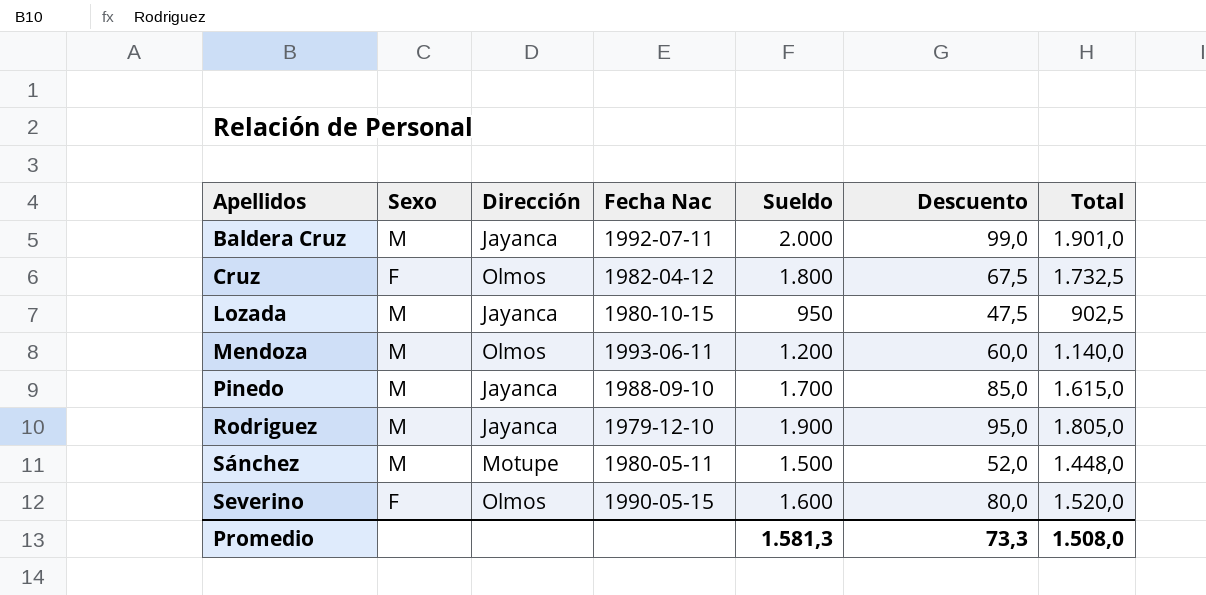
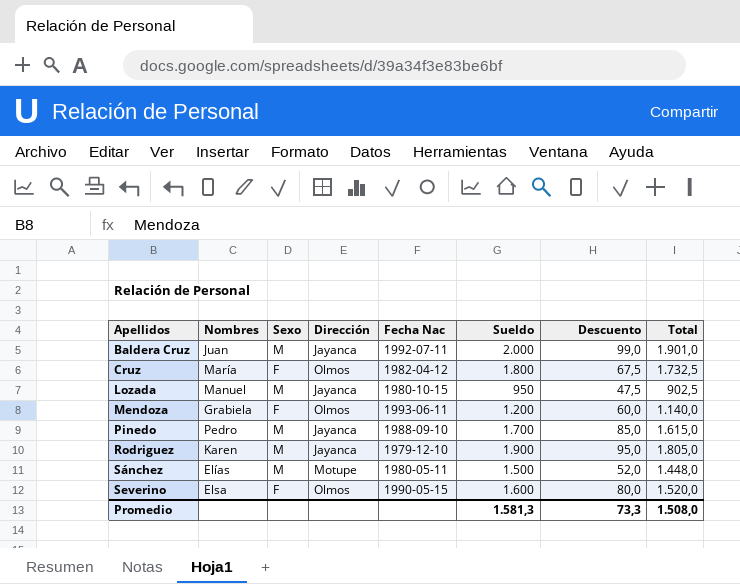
column Nombres | position: none -> 2
Mendoza | Sexo: M -> F

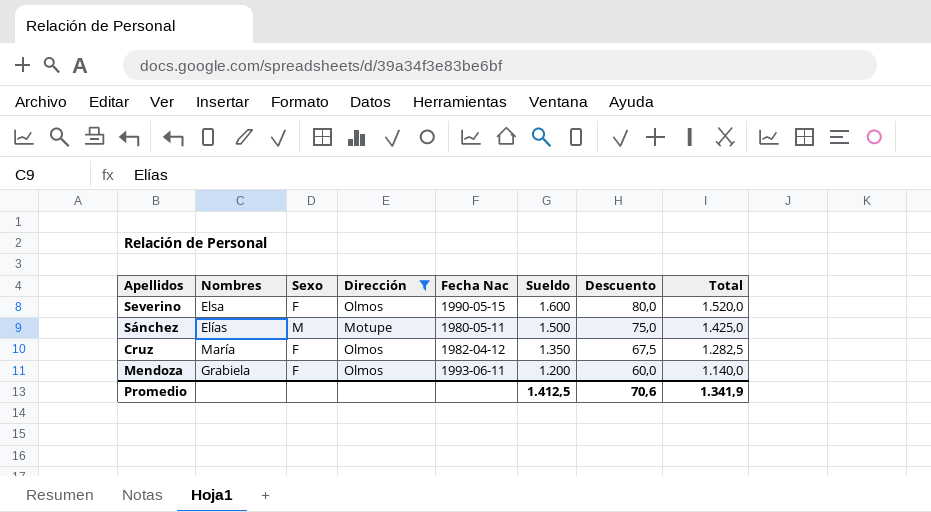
filter: none -> Dirección != Jayanca
row order: Apellidos ascending -> Sueldo descending
Sánchez | Descuento: 52,0 -> 75,0
Sánchez | Total: 1.448,0 -> 1.425,0
Cruz | Sueldo: 1.800 -> 1.350
Cruz | Total: 1.732,5 -> 1.282,5
Promedio | Sueldo: 1.581,3 -> 1.412,5
Promedio | Descuento: 73,3 -> 70,6
Promedio | Total: 1.508,0 -> 1.341,9

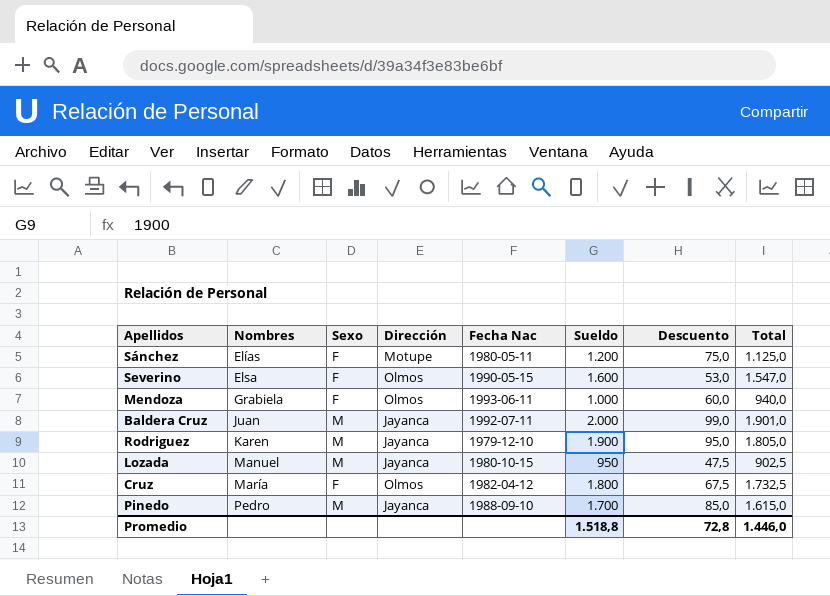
filter: Dirección != Jayanca -> none
row order: Sueldo descending -> Nombres ascending
Sánchez | Sexo: M -> F
Sánchez | Sueldo: 1.500 -> 1.200
Sánchez | Total: 1.425,0 -> 1.125,0
Severino | Descuento: 80,0 -> 53,0
Severino | Total: 1.520,0 -> 1.547,0
Mendoza | Sueldo: 1.200 -> 1.000
Mendoza | Total: 1.140,0 -> 940,0
Cruz | Sueldo: 1.350 -> 1.800
Cruz | Total: 1.282,5 -> 1.732,5
Promedio | Sueldo: 1.412,5 -> 1.518,8
Promedio | Descuento: 70,6 -> 72,8
Promedio | Total: 1.341,9 -> 1.446,0

